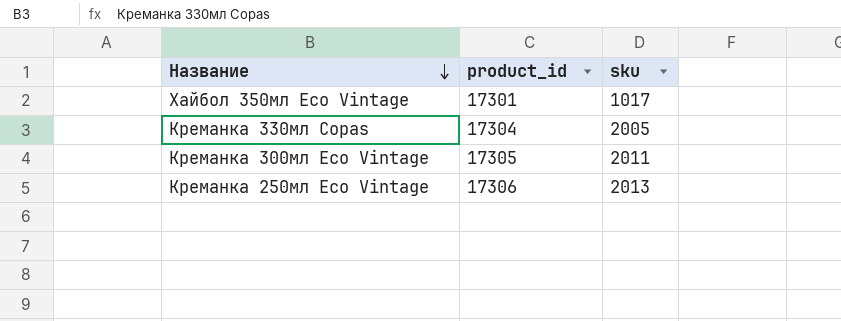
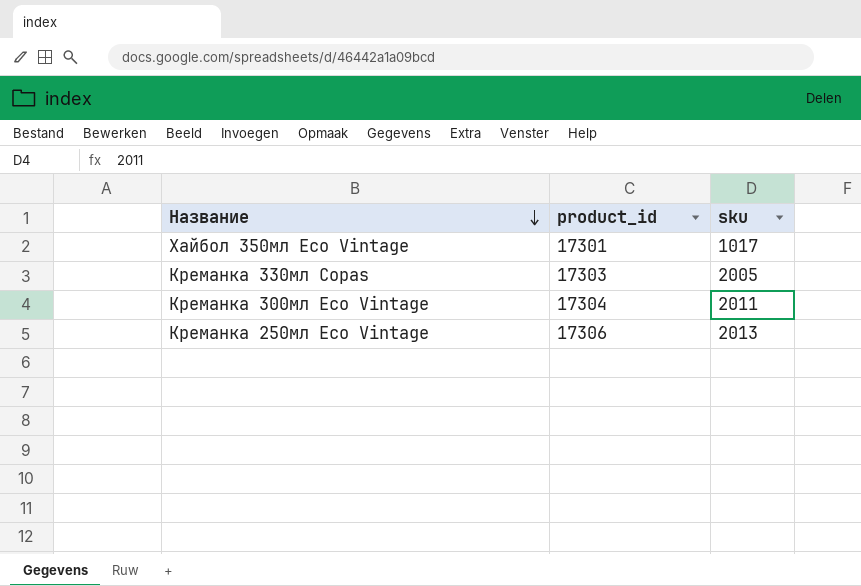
Креманка 330мл Copas | product_id: 17304 -> 17303
Креманка 300мл Eco Vintage | product_id: 17305 -> 17304

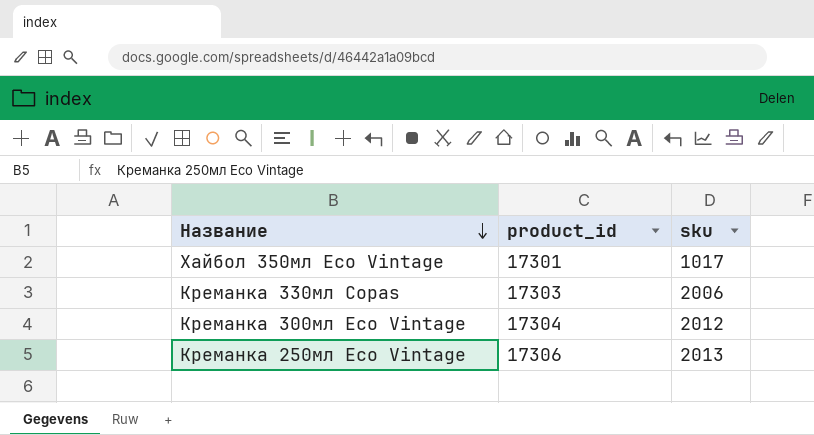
Креманка 330мл Copas | sku: 2005 -> 2006
Креманка 300мл Eco Vintage | sku: 2011 -> 2012

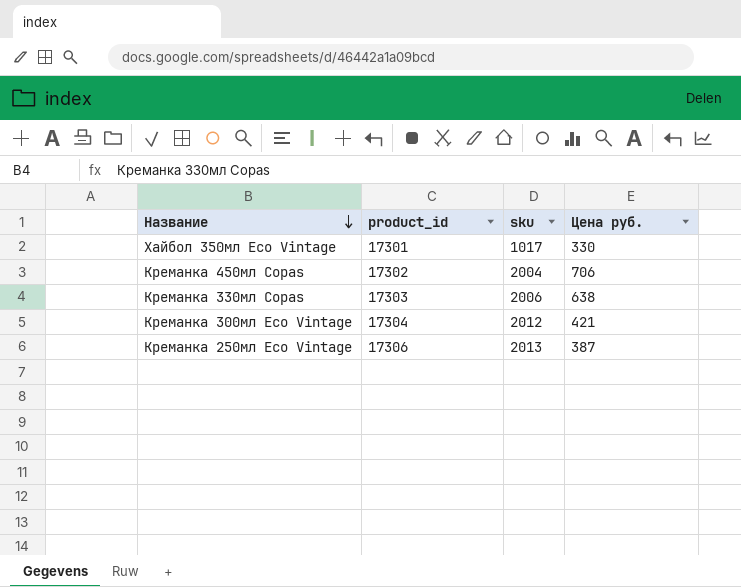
column Цена руб. | position: none -> 4
row Креманка 450мл Copas: none -> 17302 | 2004 | 706

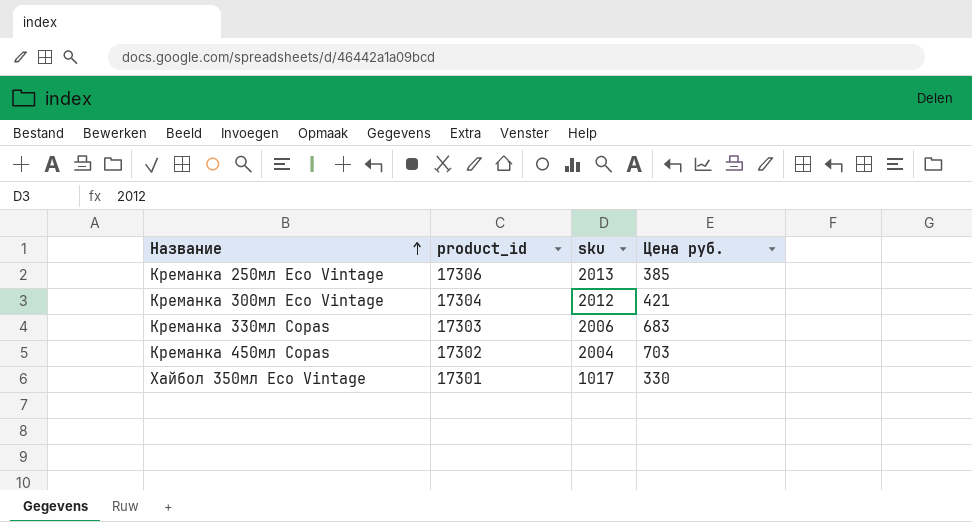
row order: Название descending -> Название ascending
Креманка 250мл Eco Vintage | Цена руб.: 387 -> 385
Креманка 330мл Copas | Цена руб.: 638 -> 683
Креманка 450мл Copas | Цена руб.: 706 -> 703

